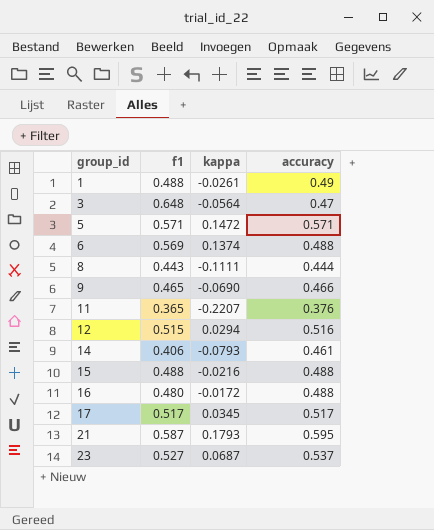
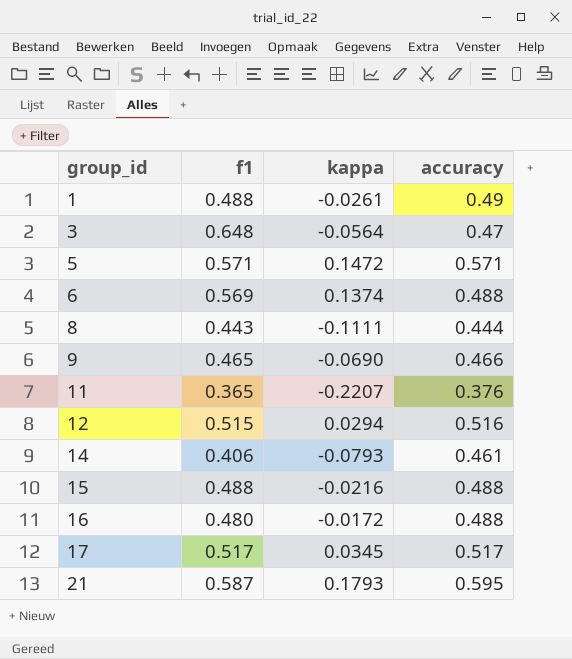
row 23: 0.527 | 0.0687 | 0.537 -> none

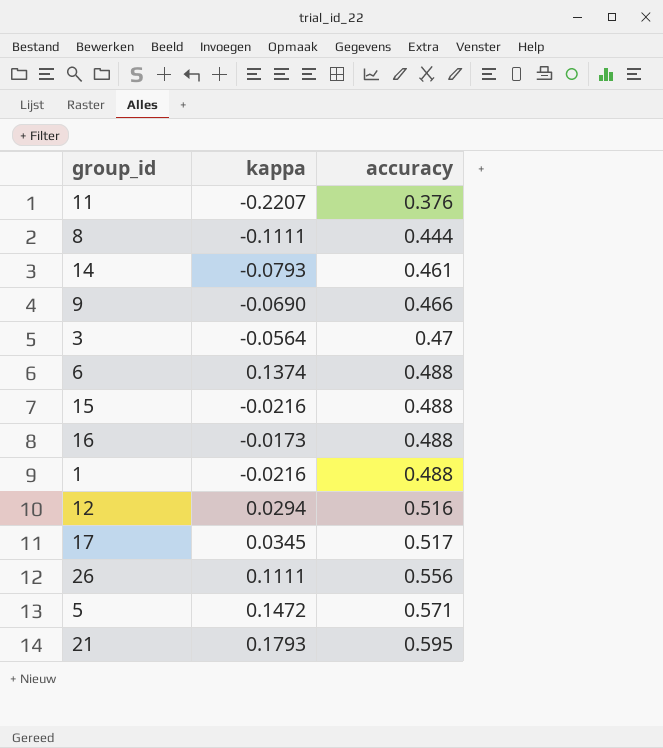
row order: group_id ascending -> accuracy ascending
column f1 | position: 2 -> none
16 | kappa: -0.0172 -> -0.0173
1 | kappa: -0.0261 -> -0.0216
1 | accuracy: 0.49 -> 0.488
row 26: none -> 0.1111 | 0.556

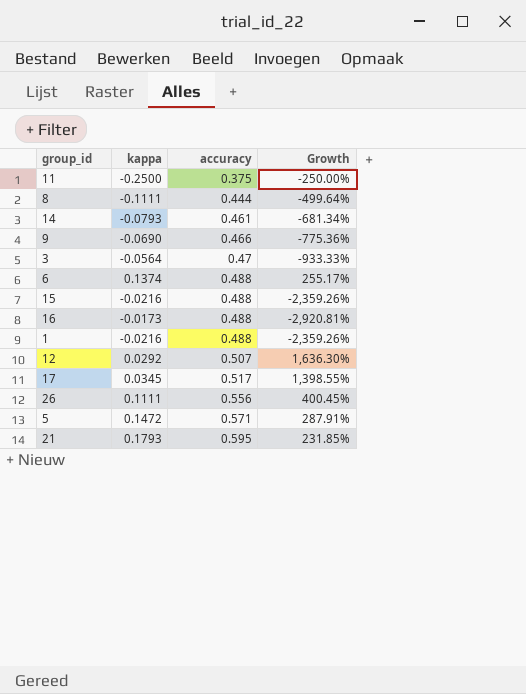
column Growth | formula: none -> ([accuracy] - [kappa]) / [kappa]
11 | kappa: -0.2207 -> -0.2500
11 | accuracy: 0.376 -> 0.375
12 | kappa: 0.0294 -> 0.0292
12 | accuracy: 0.516 -> 0.507

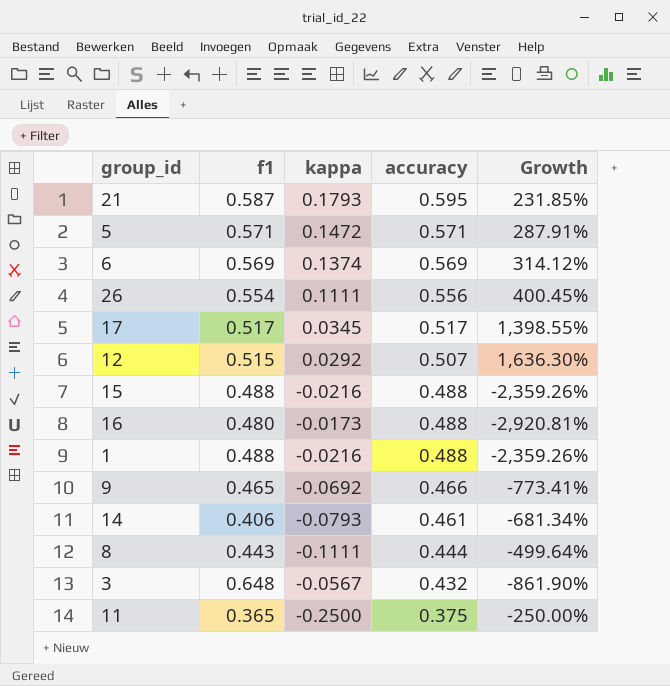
row order: accuracy ascending -> accuracy descending
column f1 | position: none -> 2
6 | accuracy: 0.488 -> 0.569
6 | Growth: 255.17% -> 314.12%
9 | kappa: -0.0690 -> -0.0692
9 | Growth: -775.36% -> -773.41%
3 | kappa: -0.0564 -> -0.0567
3 | accuracy: 0.47 -> 0.432
3 | Growth: -933.33% -> -861.90%

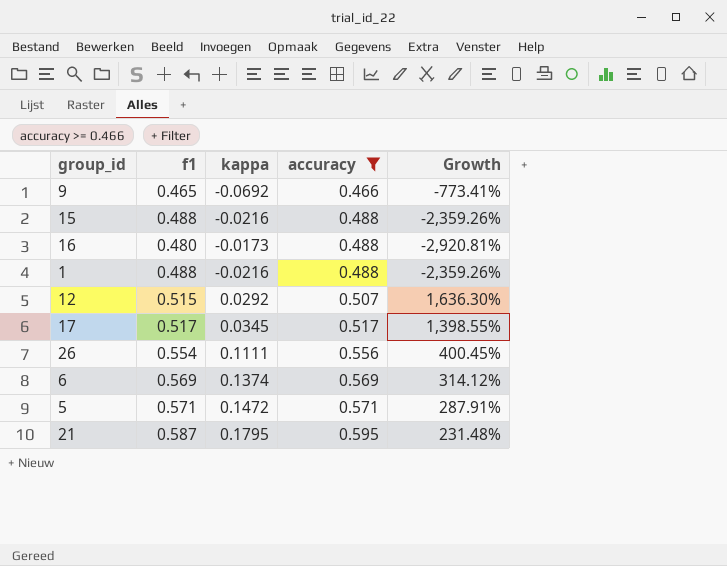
filter: none -> accuracy >= 0.466
row order: accuracy descending -> accuracy ascending
21 | kappa: 0.1793 -> 0.1795
21 | Growth: 231.85% -> 231.48%

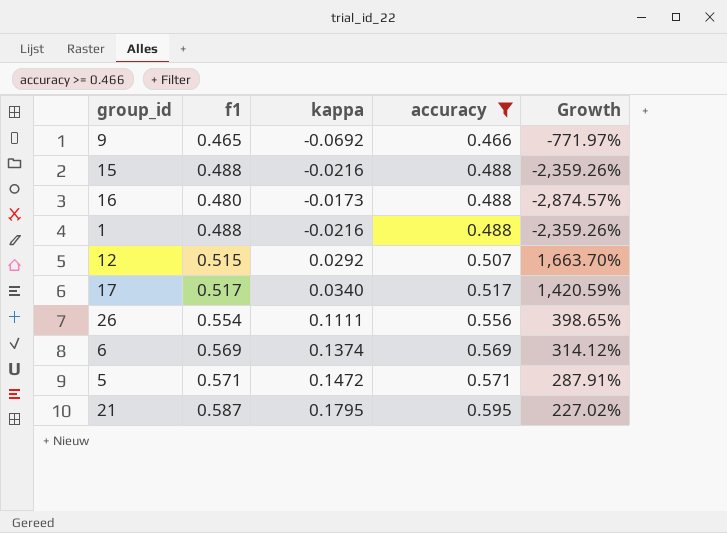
column Growth | formula: ([accuracy] - [kappa]) / [kappa] -> ([f1] - [kappa]) / [kappa]
17 | kappa: 0.0345 -> 0.0340

